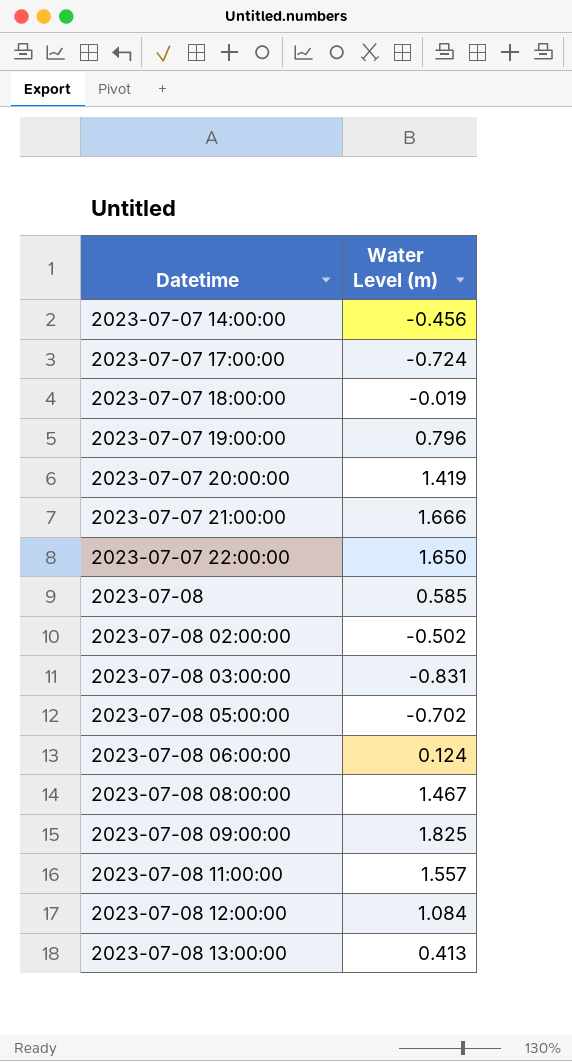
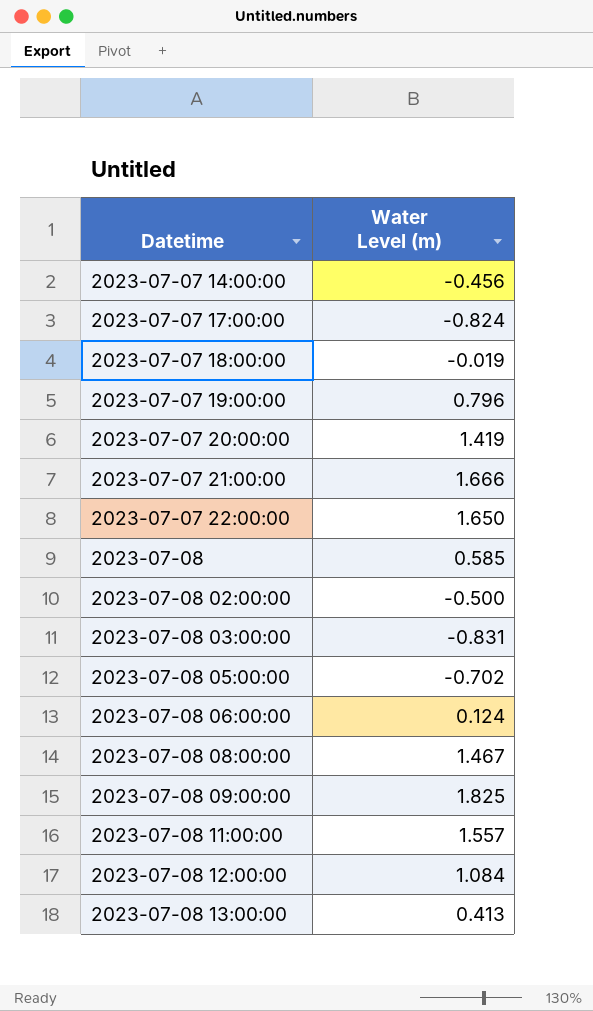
2023-07-07 17:00:00 | Water Level (m): -0.724 -> -0.824
2023-07-08 02:00:00 | Water Level (m): -0.502 -> -0.500

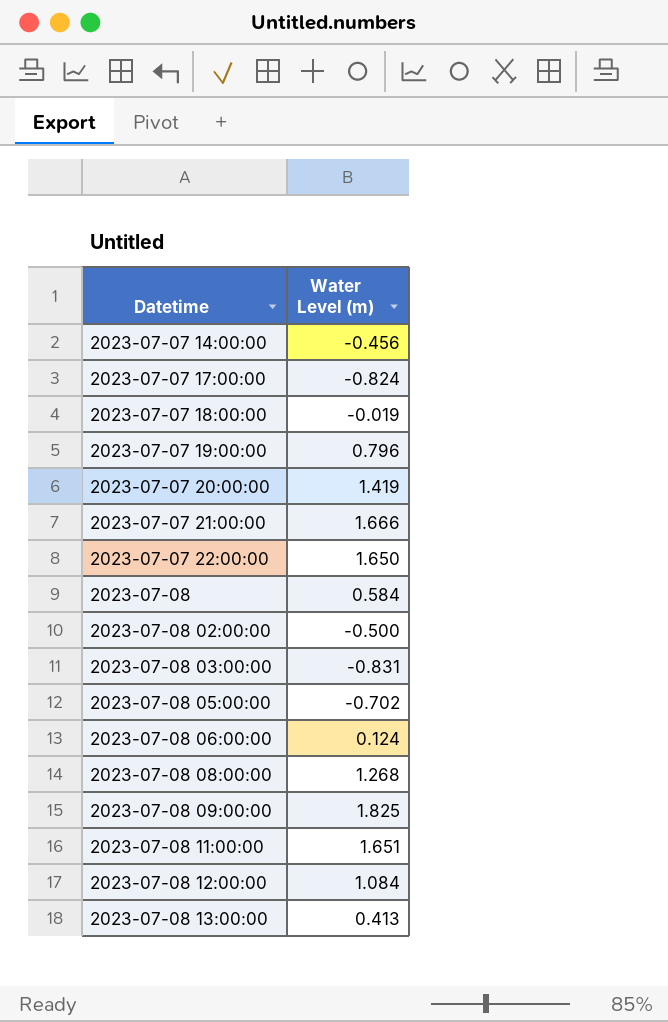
2023-07-08 | Water Level (m): 0.585 -> 0.584
2023-07-08 08:00:00 | Water Level (m): 1.467 -> 1.268
2023-07-08 11:00:00 | Water Level (m): 1.557 -> 1.651

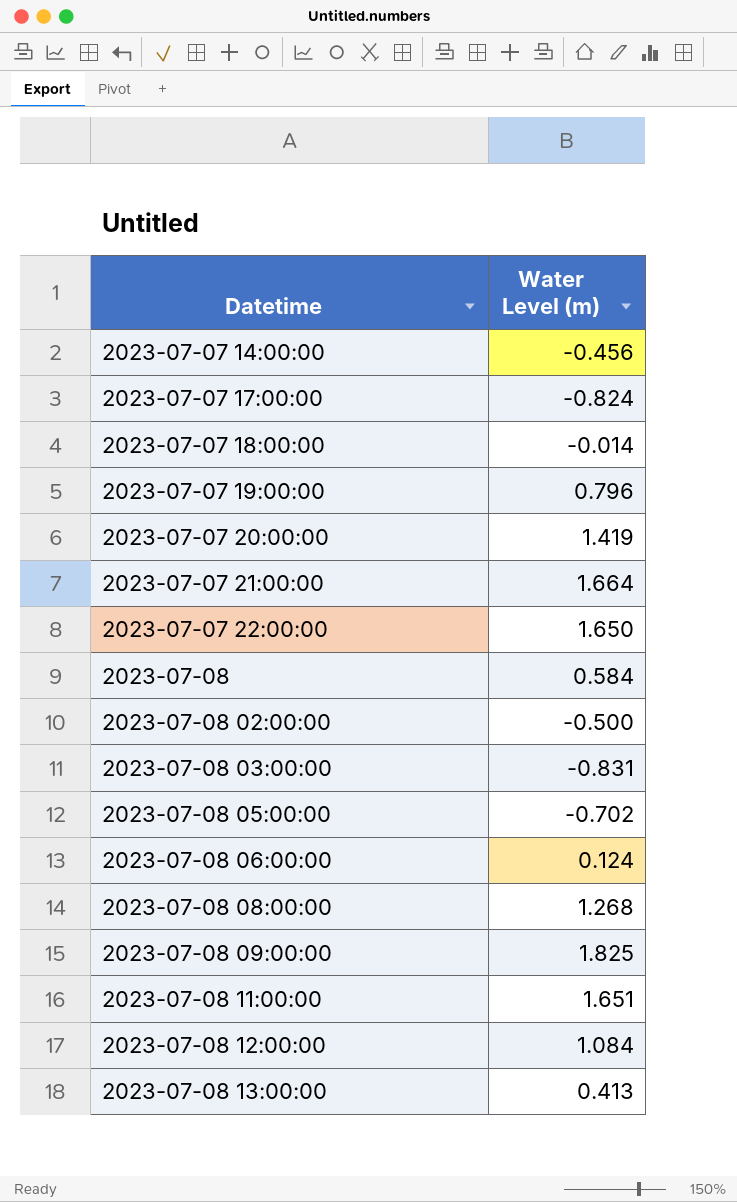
2023-07-07 18:00:00 | Water Level (m): -0.019 -> -0.014
2023-07-07 21:00:00 | Water Level (m): 1.666 -> 1.664

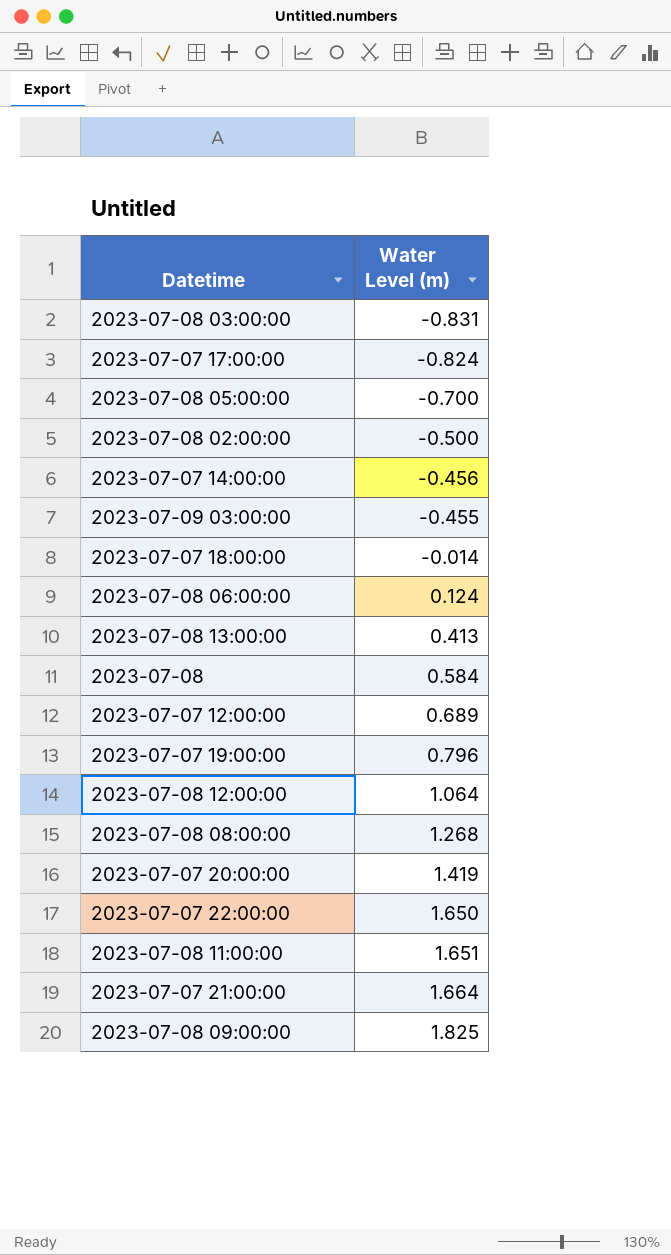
row order: Datetime ascending -> Water Level (m) ascending
2023-07-08 05:00:00 | Water Level (m): -0.702 -> -0.700
row 2023-07-09 03:00:00: none -> -0.455
row 2023-07-07 12:00:00: none -> 0.689
2023-07-08 12:00:00 | Water Level (m): 1.084 -> 1.064

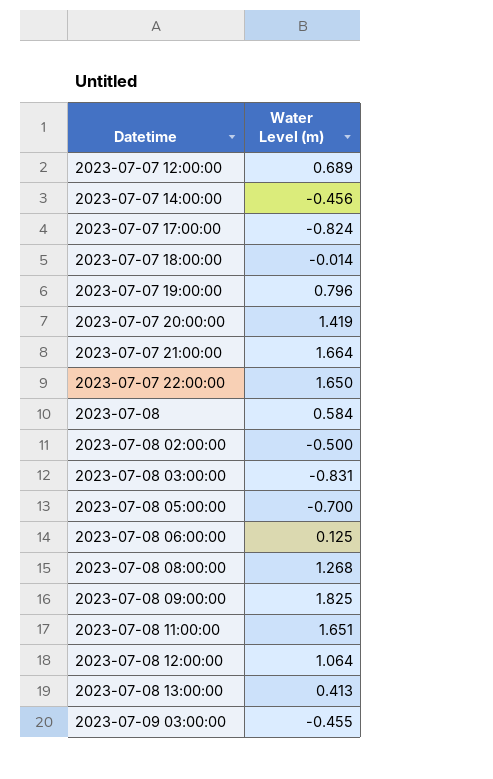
row order: Water Level (m) ascending -> Datetime ascending
2023-07-08 06:00:00 | Water Level (m): 0.124 -> 0.125

